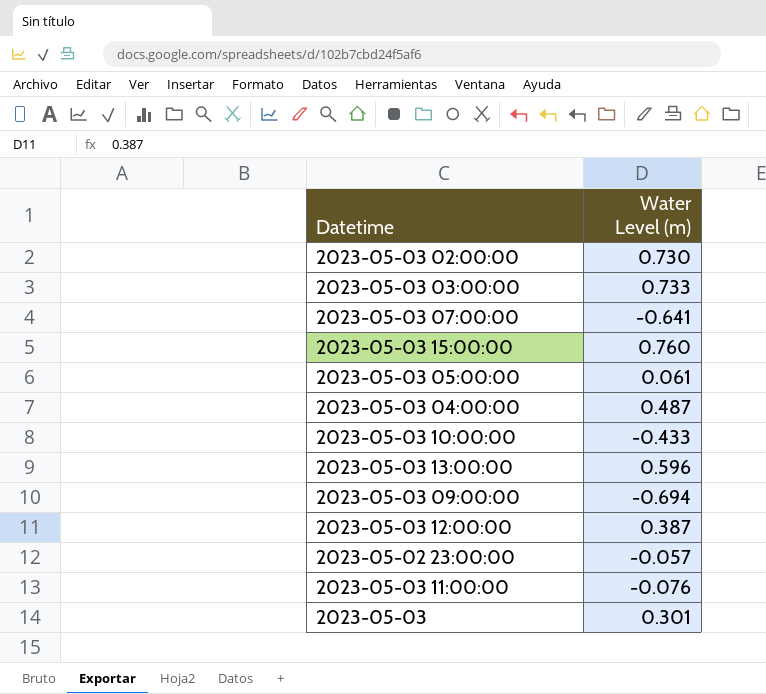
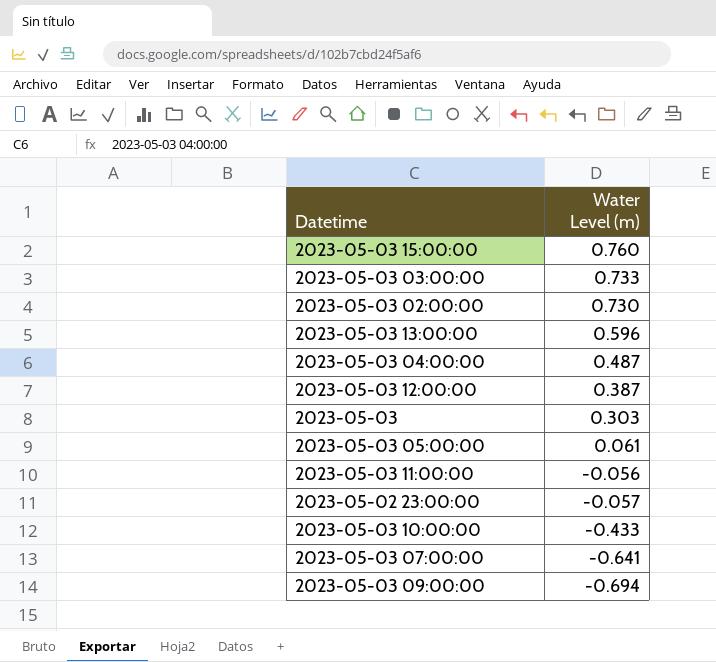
row order: none -> Water Level (m) descending
2023-05-03 | Water Level (m): 0.301 -> 0.303
2023-05-03 11:00:00 | Water Level (m): -0.076 -> -0.056

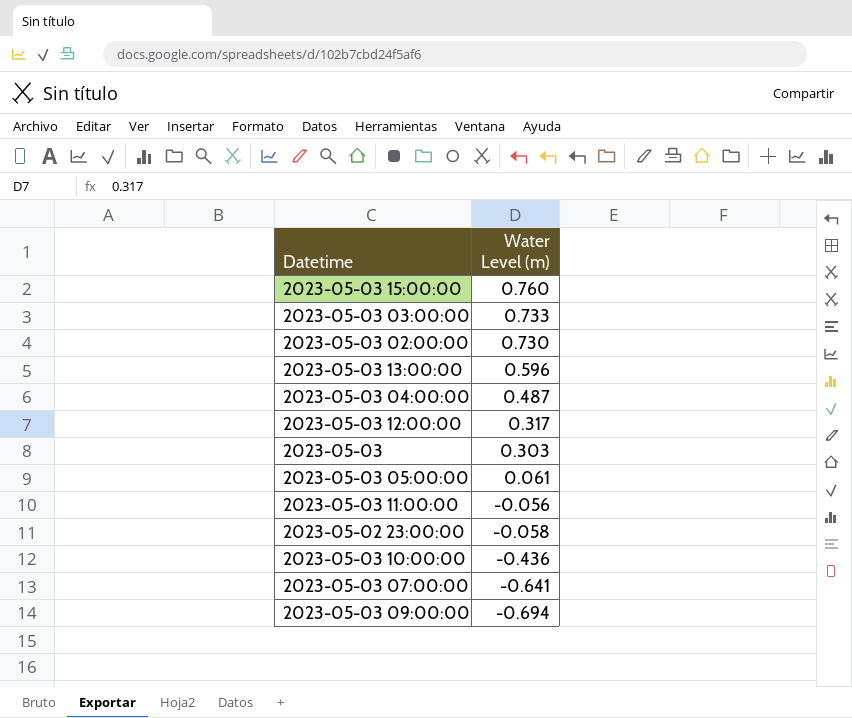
2023-05-03 12:00:00 | Water Level (m): 0.387 -> 0.317
2023-05-02 23:00:00 | Water Level (m): -0.057 -> -0.058
2023-05-03 10:00:00 | Water Level (m): -0.433 -> -0.436

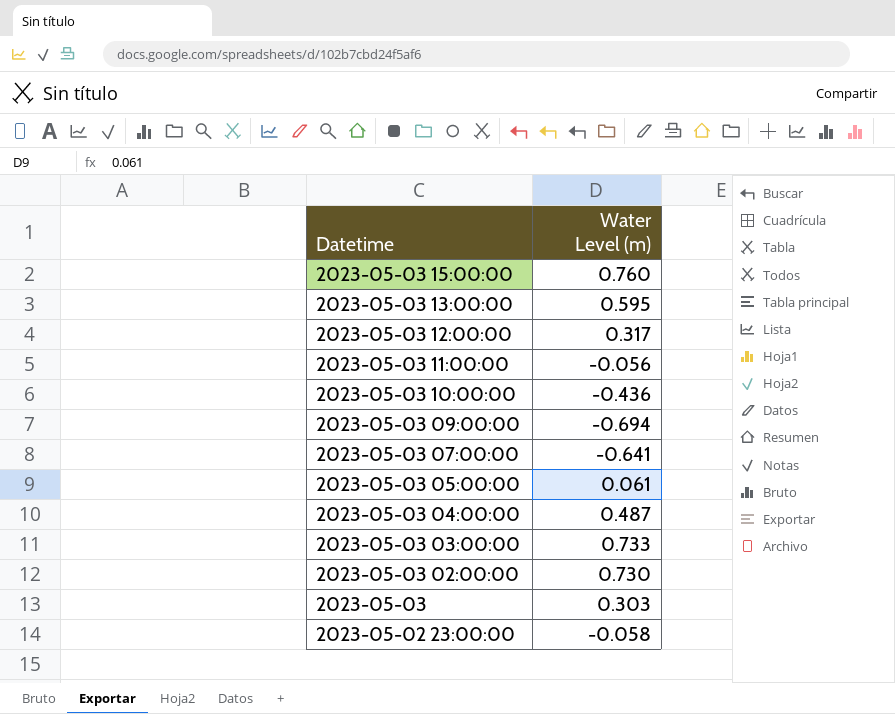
row order: Water Level (m) descending -> Datetime descending
2023-05-03 13:00:00 | Water Level (m): 0.596 -> 0.595

